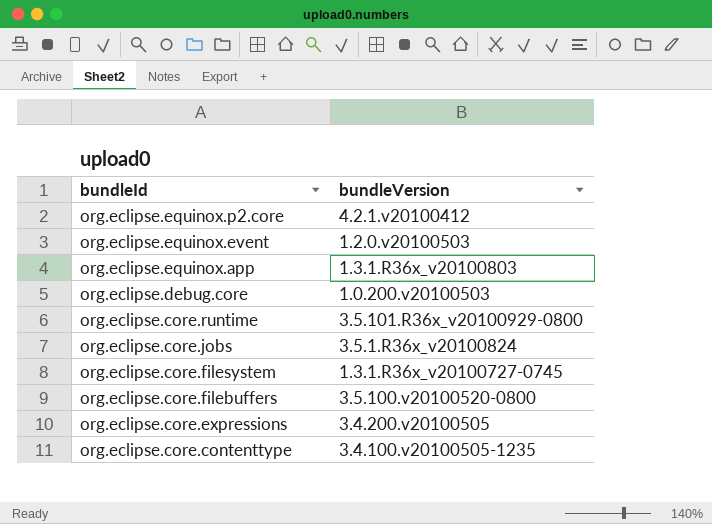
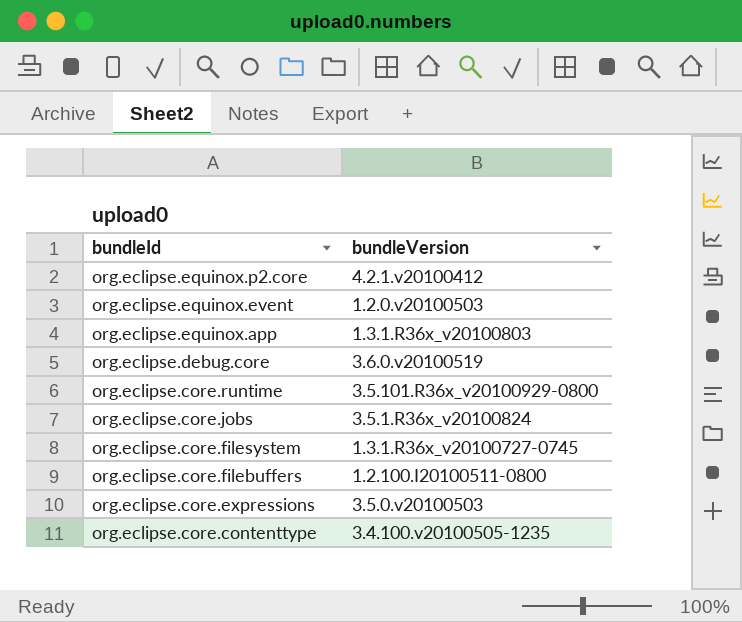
org.eclipse.debug.core | bundleVersion: 1.0.200.v20100503 -> 3.6.0.v20100519
org.eclipse.core.filebuffers | bundleVersion: 3.5.100.v20100520-0800 -> 1.2.100.I20100511-0800
org.eclipse.core.expressions | bundleVersion: 3.4.200.v20100505 -> 3.5.0.v20100503

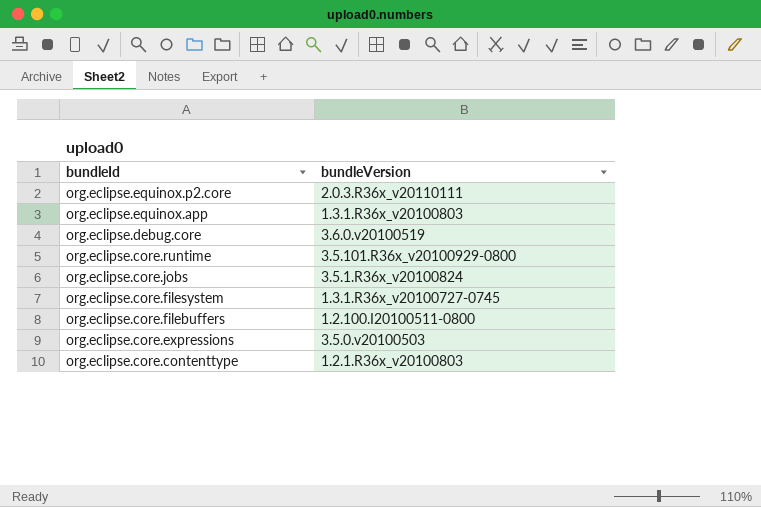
row org.eclipse.equinox.event: 1.2.0.v20100503 -> none
org.eclipse.equinox.p2.core | bundleVersion: 4.2.1.v20100412 -> 2.0.3.R36x_v20110111
org.eclipse.core.contenttype | bundleVersion: 3.4.100.v20100505-1235 -> 1.2.1.R36x_v20100803

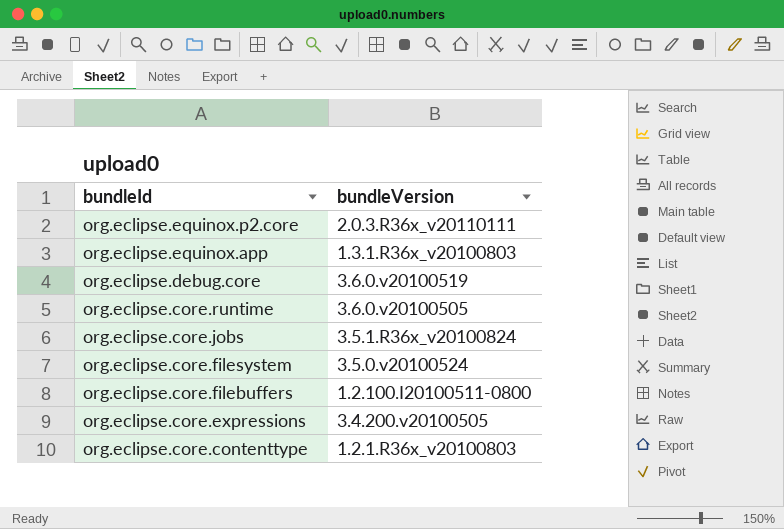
org.eclipse.core.runtime | bundleVersion: 3.5.101.R36x_v20100929-0800 -> 3.6.0.v20100505
org.eclipse.core.filesystem | bundleVersion: 1.3.1.R36x_v20100727-0745 -> 3.5.0.v20100524
org.eclipse.core.expressions | bundleVersion: 3.5.0.v20100503 -> 3.4.200.v20100505

